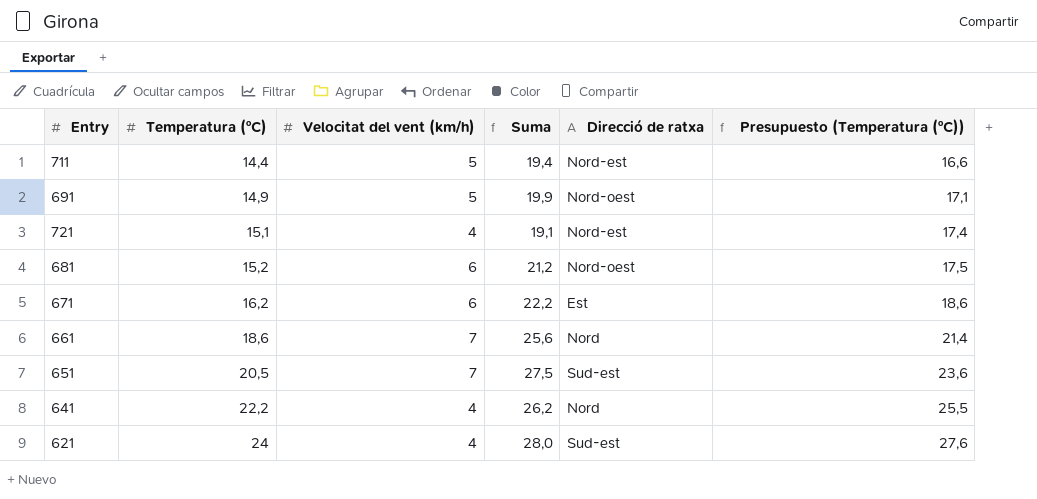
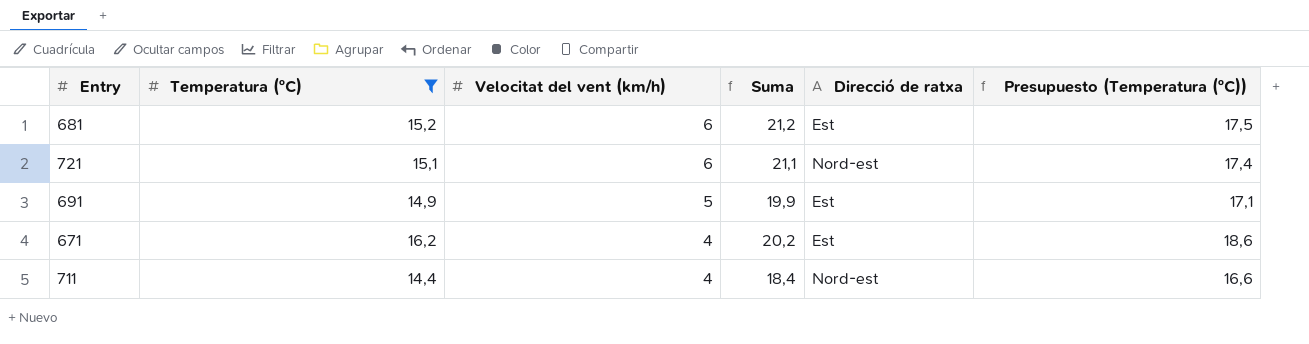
filter: none -> Temperatura (ºC) <= 16,2
row order: Temperatura (ºC) ascending -> Velocitat del vent (km/h) descending
681 | Direcció de ratxa: Nord-oest -> Est
721 | Velocitat del vent (km/h): 4 -> 6
721 | Suma: 19,1 -> 21,1
691 | Direcció de ratxa: Nord-oest -> Est
671 | Velocitat del vent (km/h): 6 -> 4
671 | Suma: 22,2 -> 20,2
711 | Velocitat del vent (km/h): 5 -> 4
711 | Suma: 19,4 -> 18,4

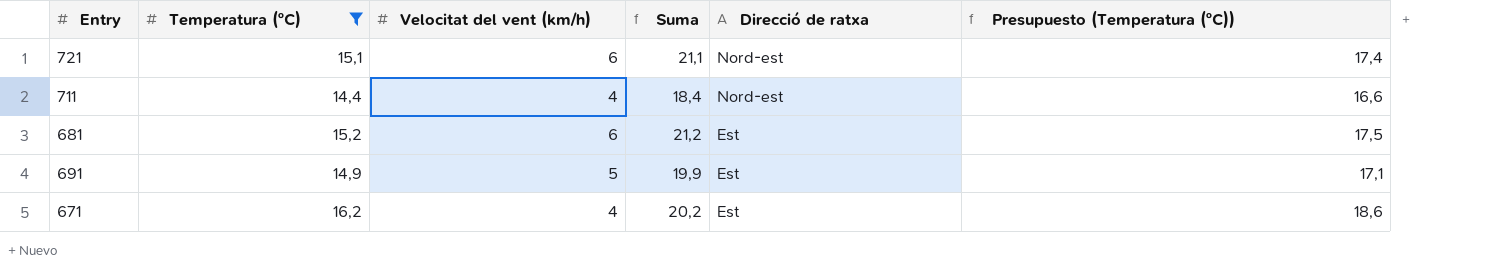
row order: Velocitat del vent (km/h) descending -> Direcció de ratxa descending

